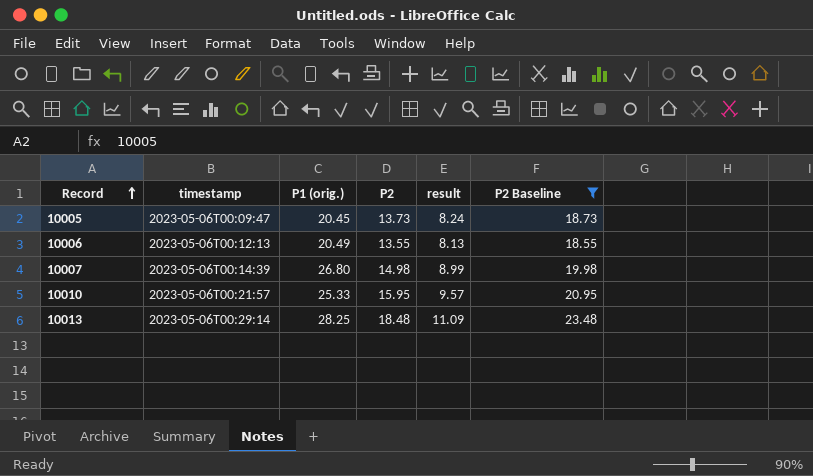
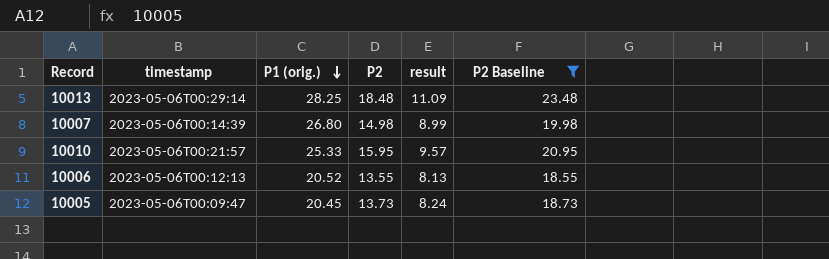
row order: Record ascending -> P1 (orig.) descending
10006 | P1 (orig.): 20.49 -> 20.52

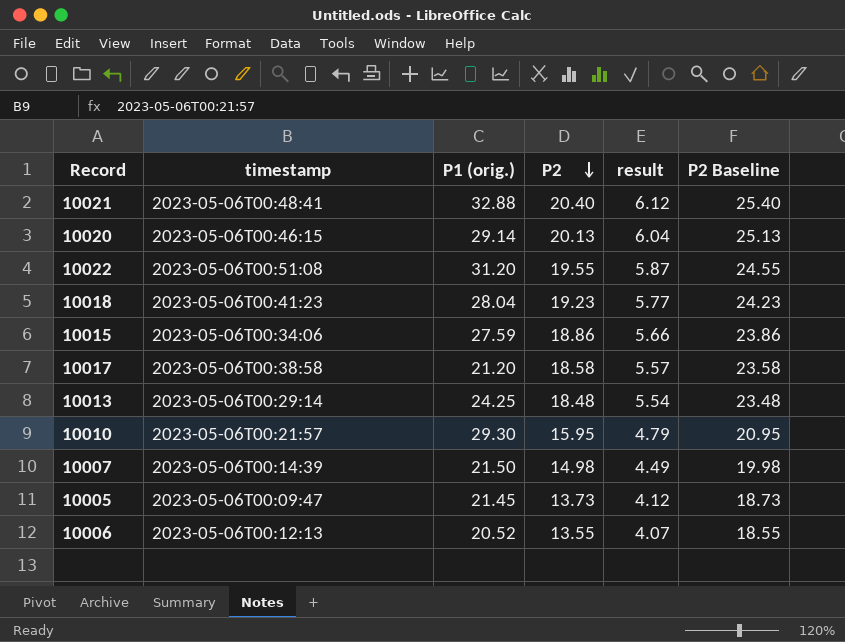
filter: P2 Baseline <= 23.48 -> none
row order: P1 (orig.) descending -> P2 descending
column result | formula: [P2] * 0.6 -> [P2] * 0.3
10013 | P1 (orig.): 28.25 -> 24.25
10010 | P1 (orig.): 25.33 -> 29.30
10007 | P1 (orig.): 26.80 -> 21.50
10005 | P1 (orig.): 20.45 -> 21.45

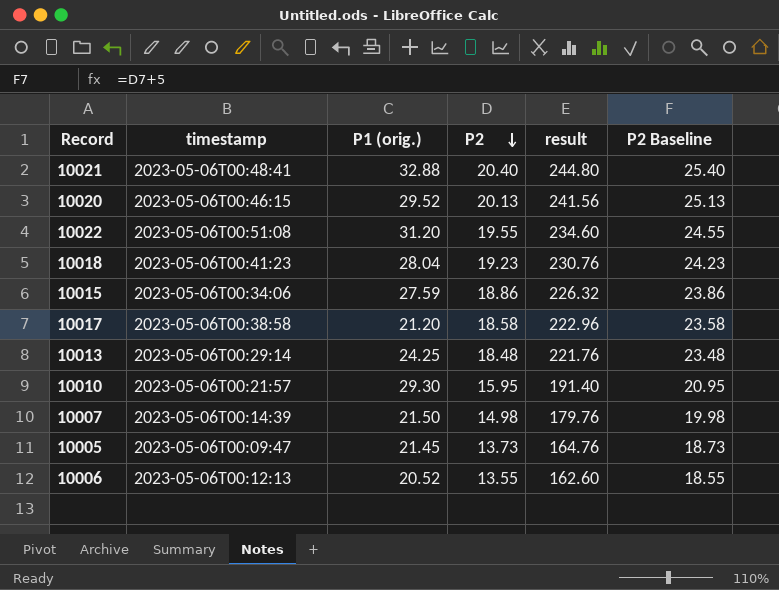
column result | formula: [P2] * 0.3 -> [P2] * 12
10020 | P1 (orig.): 29.14 -> 29.52

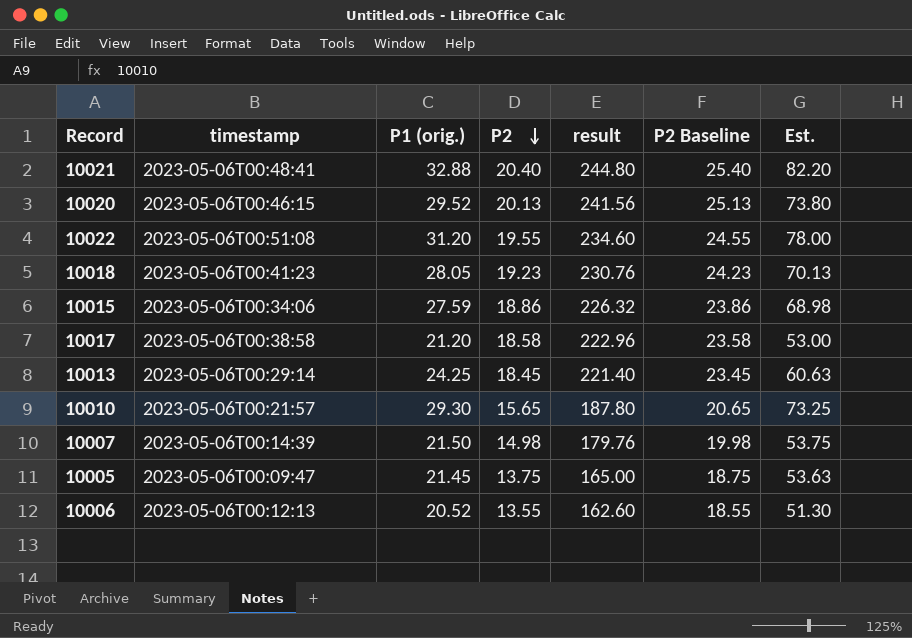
column Est. | formula: none -> [P1 (orig.)] * 2.5
10018 | P1 (orig.): 28.04 -> 28.05
10013 | P2: 18.48 -> 18.45
10013 | result: 221.76 -> 221.40
10013 | P2 Baseline: 23.48 -> 23.45
10010 | P2: 15.95 -> 15.65
10010 | result: 191.40 -> 187.80
10010 | P2 Baseline: 20.95 -> 20.65
10005 | P2: 13.73 -> 13.75
10005 | result: 164.76 -> 165.00
10005 | P2 Baseline: 18.73 -> 18.75

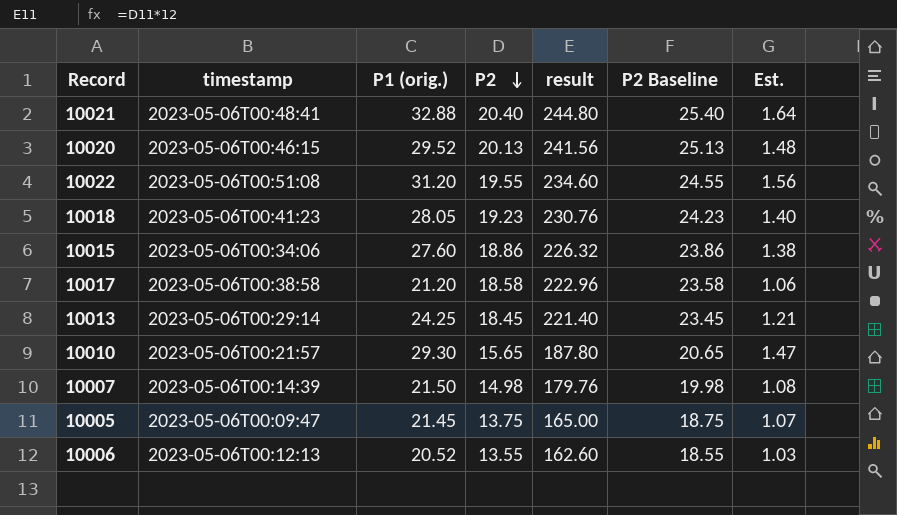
column Est. | formula: [P1 (orig.)] * 2.5 -> [P1 (orig.)] * 0.05
10015 | P1 (orig.): 27.59 -> 27.60

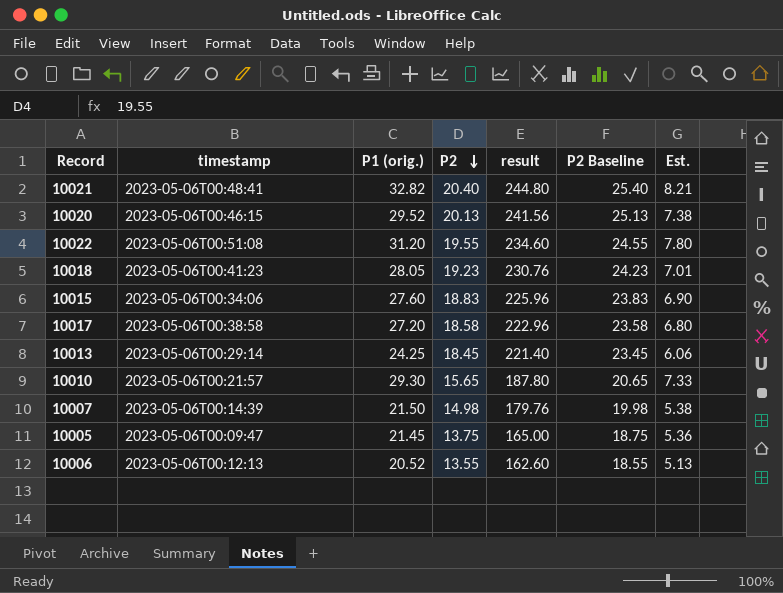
column Est. | formula: [P1 (orig.)] * 0.05 -> [P1 (orig.)] * 0.25
10021 | P1 (orig.): 32.88 -> 32.82
10015 | P2: 18.86 -> 18.83
10015 | result: 226.32 -> 225.96
10015 | P2 Baseline: 23.86 -> 23.83
10017 | P1 (orig.): 21.20 -> 27.20

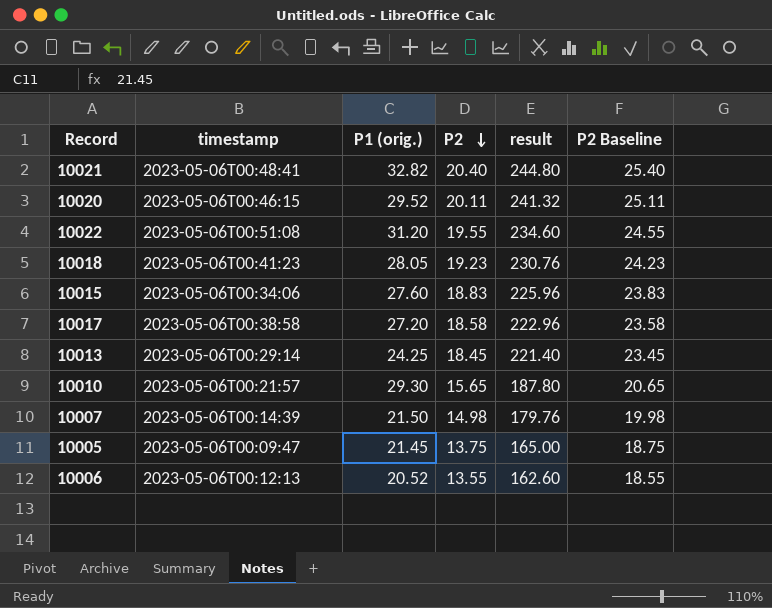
column Est. | formula: [P1 (orig.)] * 0.25 -> none
10020 | P2: 20.13 -> 20.11
10020 | result: 241.56 -> 241.32
10020 | P2 Baseline: 25.13 -> 25.11

